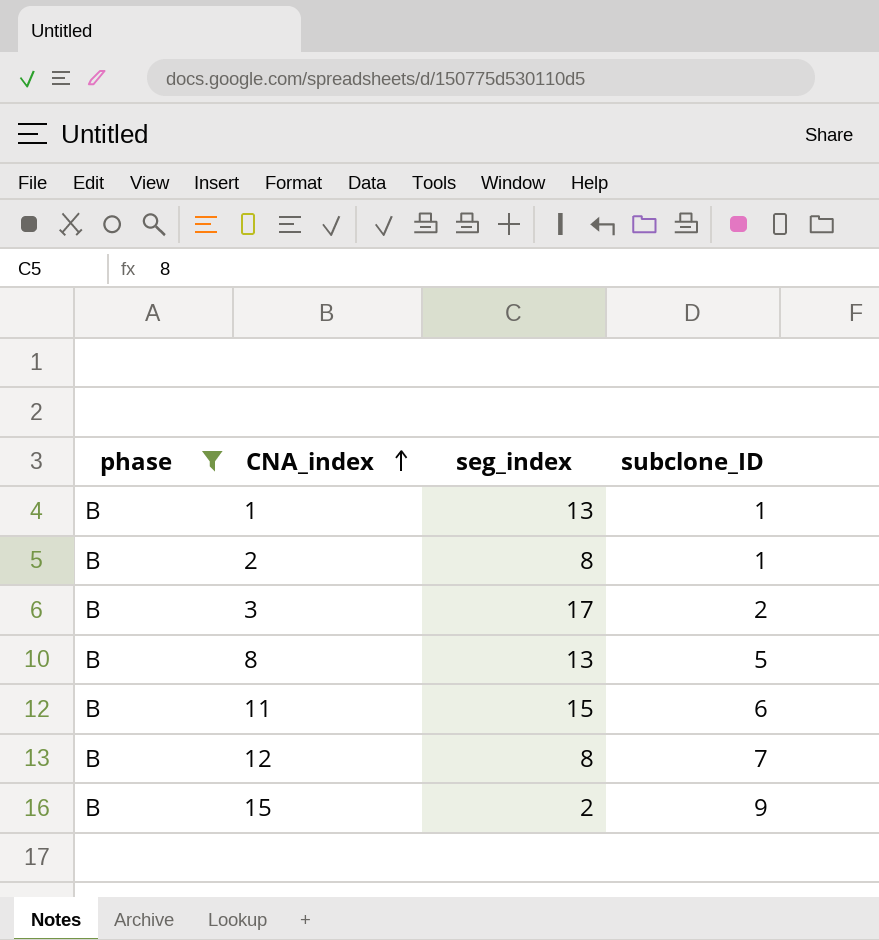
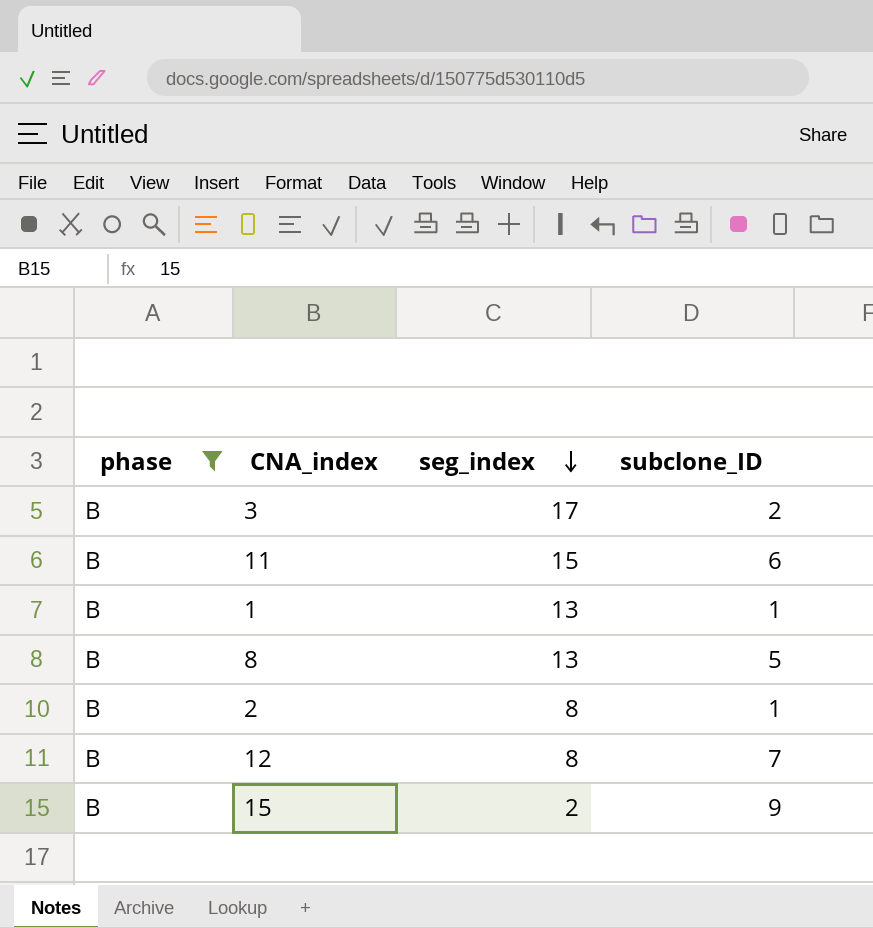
row order: CNA_index ascending -> seg_index descending

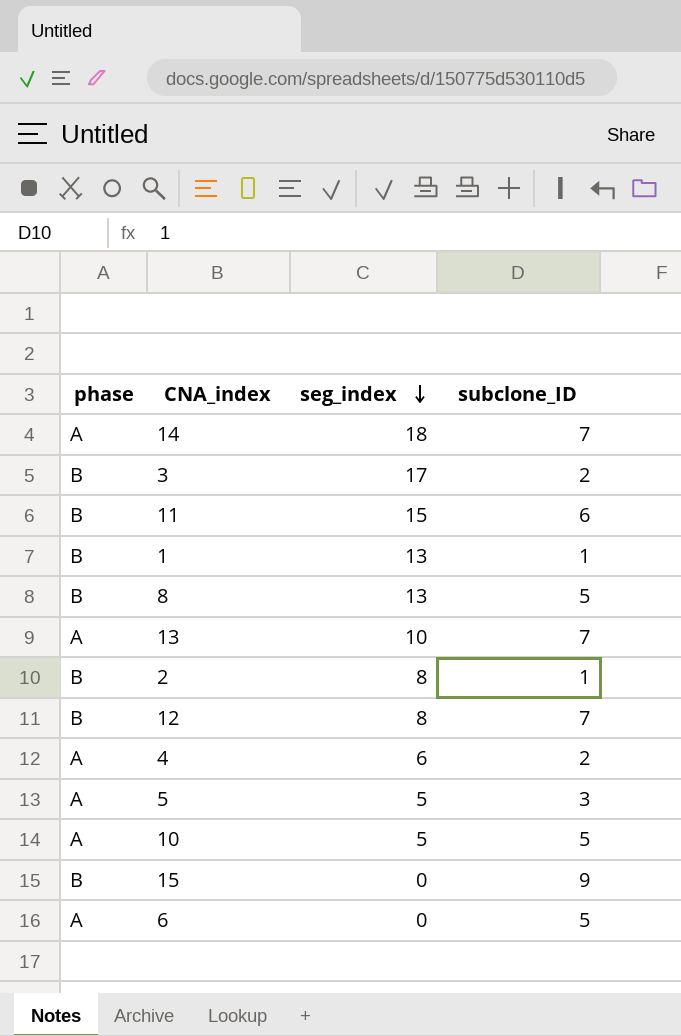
filter: phase = B -> none
15 | seg_index: 2 -> 0

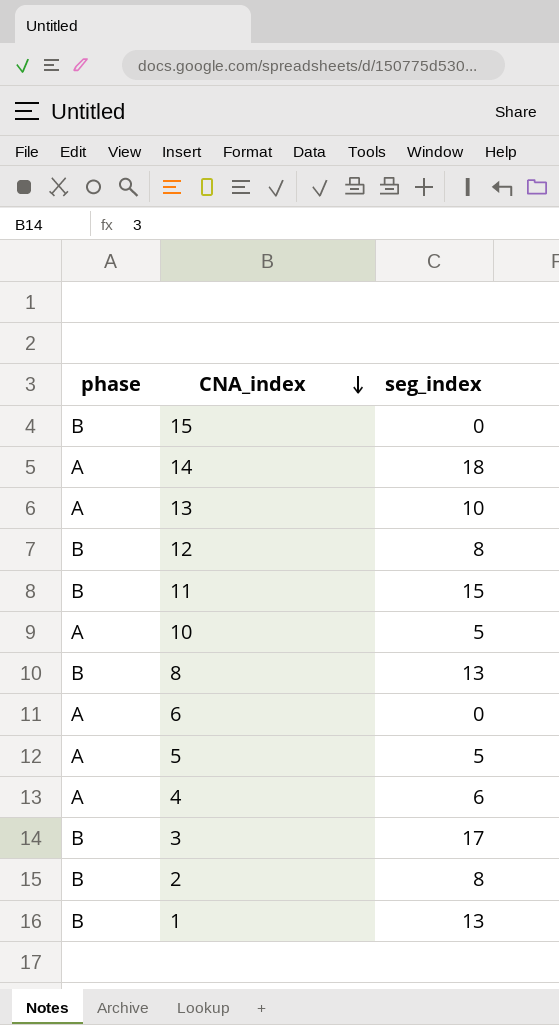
row order: seg_index descending -> CNA_index descending
column subclone_ID | position: 4 -> none

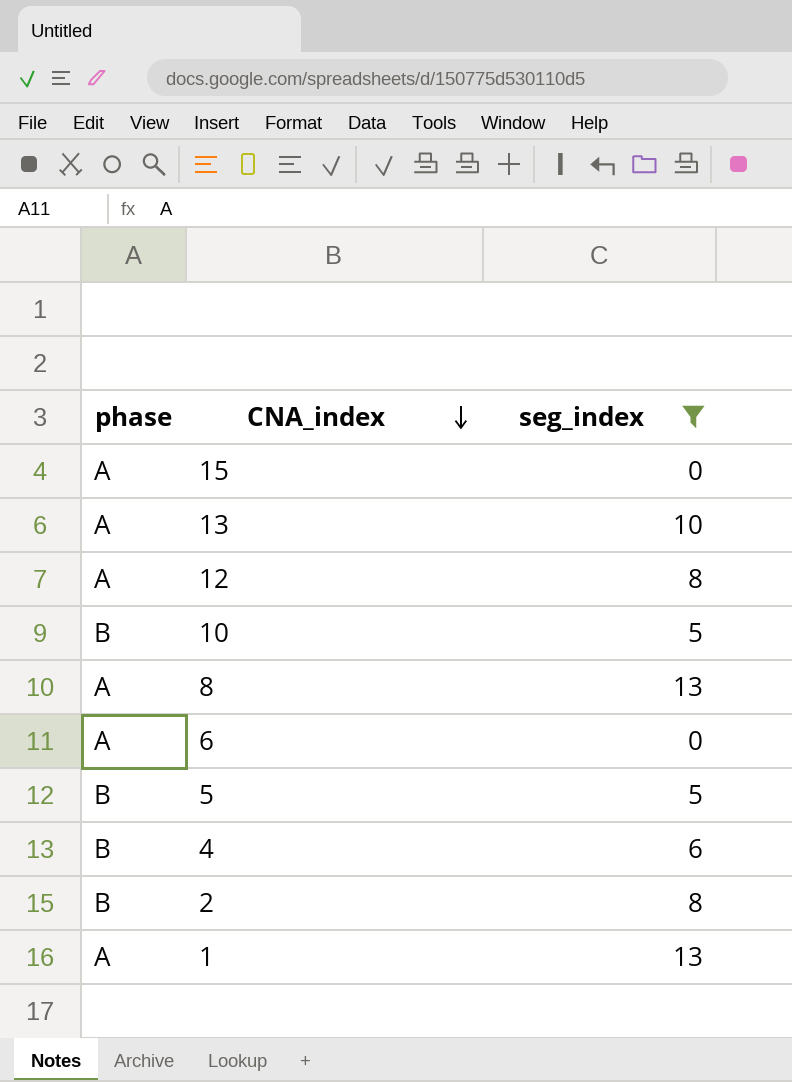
filter: none -> seg_index <= 13
15 | phase: B -> A
12 | phase: B -> A
10 | phase: A -> B
8 | phase: B -> A
5 | phase: A -> B
4 | phase: A -> B
1 | phase: B -> A

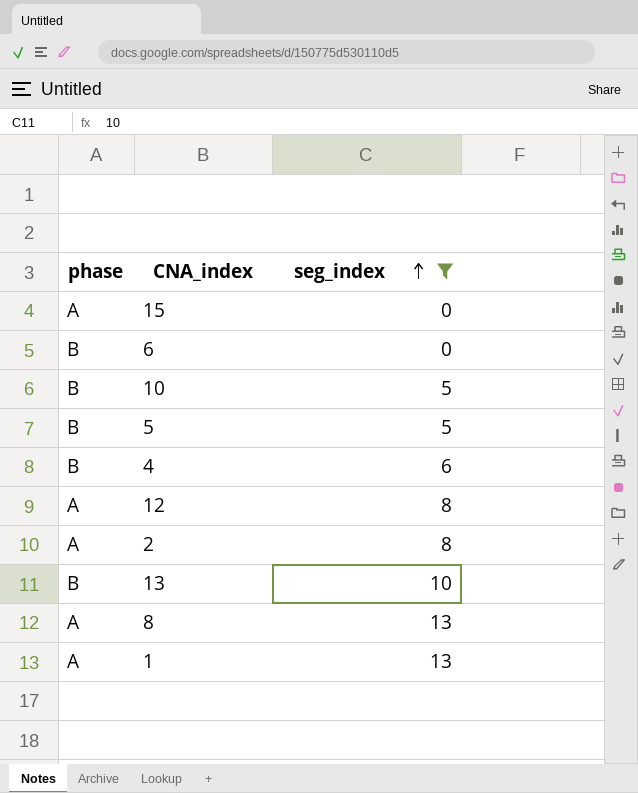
row order: CNA_index descending -> seg_index ascending
6 | phase: A -> B
2 | phase: B -> A
13 | phase: A -> B

